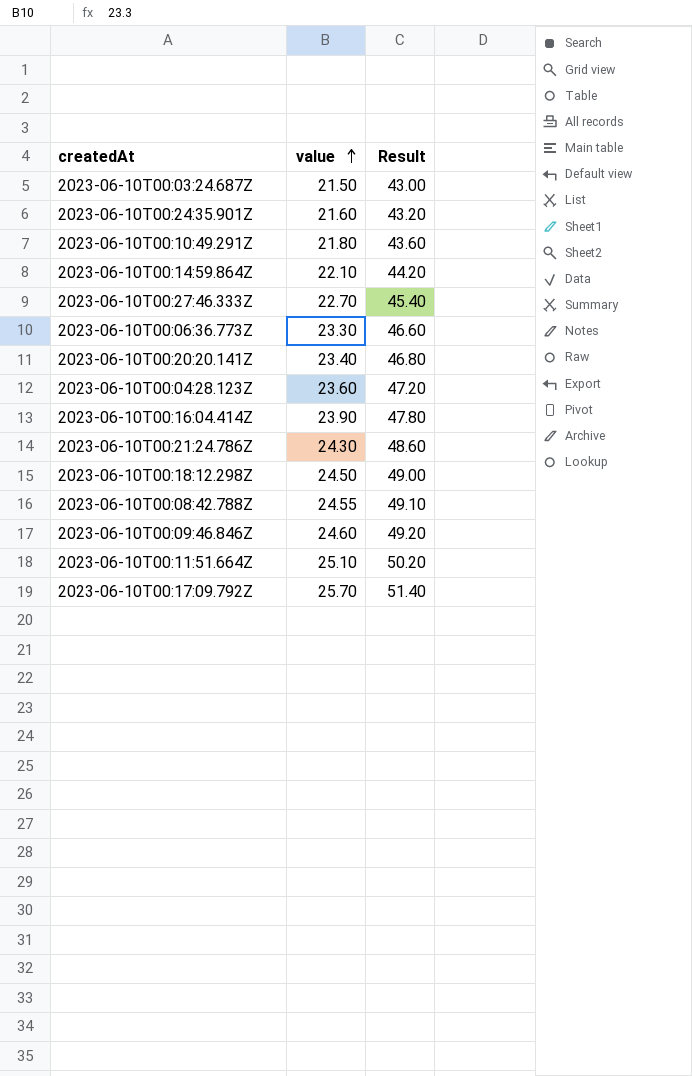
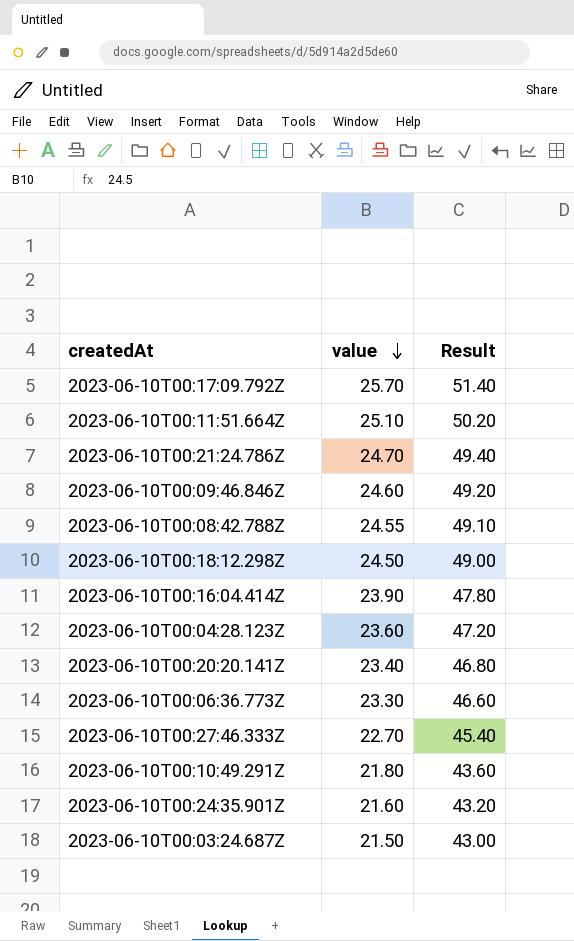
row order: value ascending -> value descending
row 2023-06-10T00:14:59.864Z: 22.10 | 44.20 -> none
2023-06-10T00:21:24.786Z | value: 24.30 -> 24.70
2023-06-10T00:21:24.786Z | Result: 48.60 -> 49.40

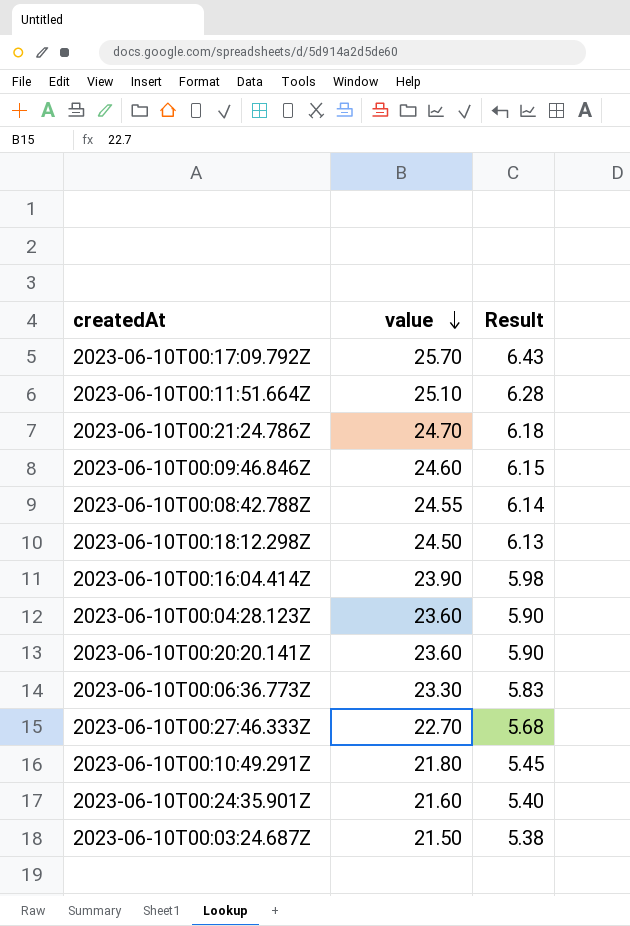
column Result | formula: [value] * 2 -> [value] * 0.25
2023-06-10T00:20:20.141Z | value: 23.40 -> 23.60

